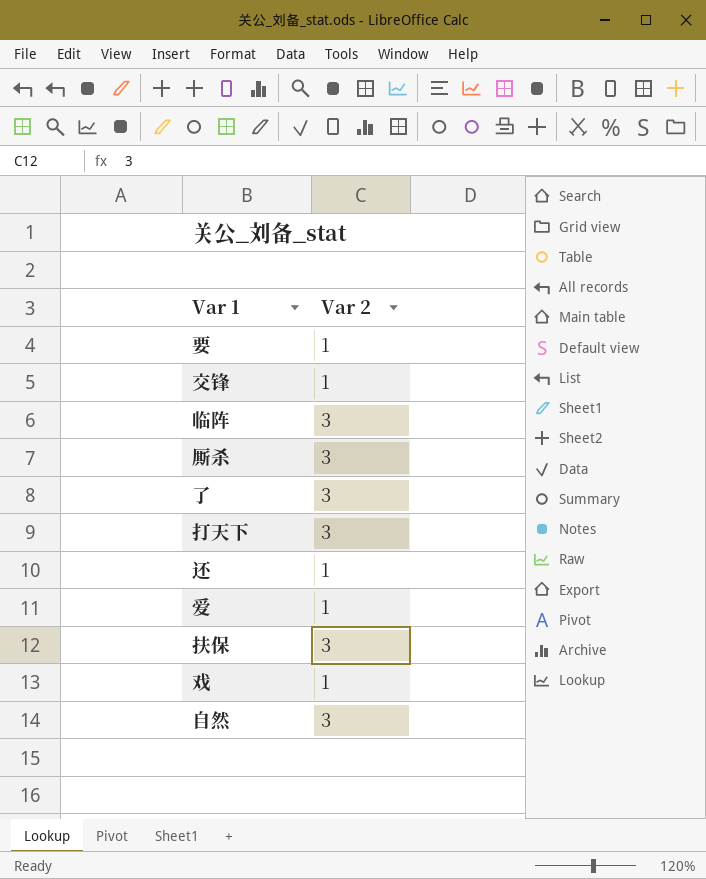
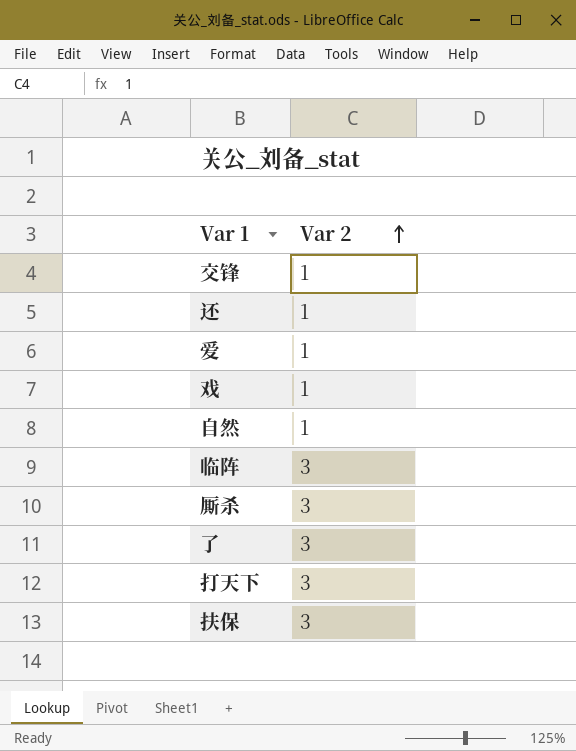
row order: none -> Var 2 ascending
row 要: 1 -> none
自然 | Var 2: 3 -> 1

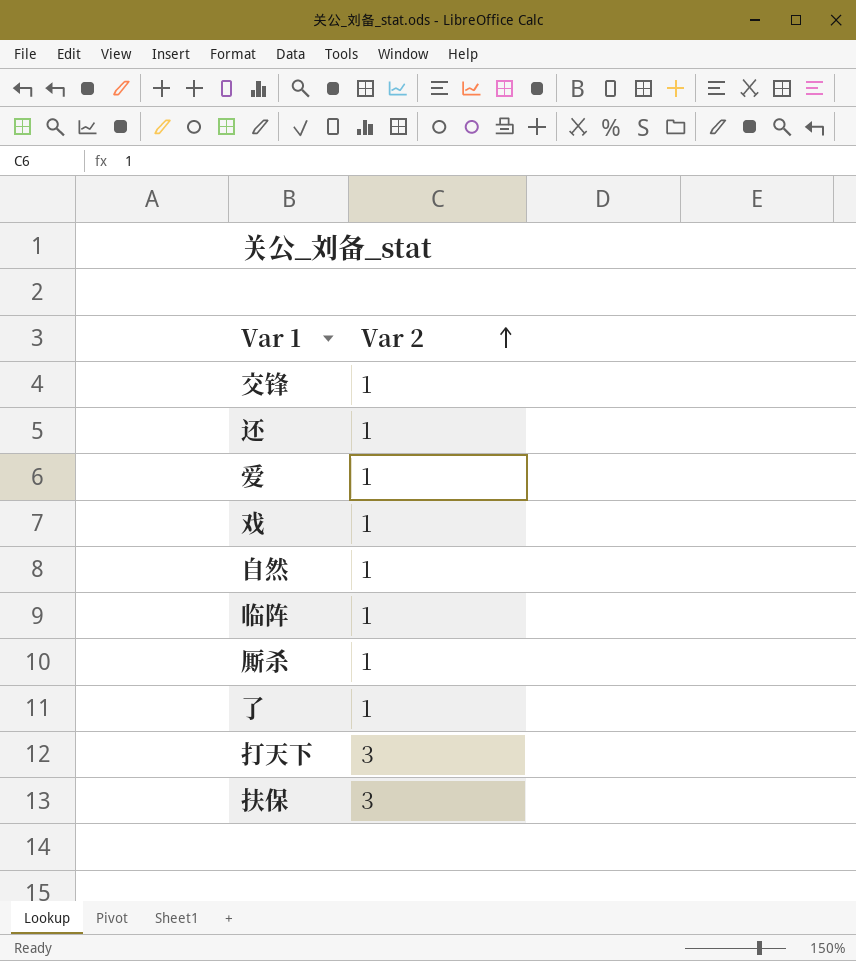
临阵 | Var 2: 3 -> 1
厮杀 | Var 2: 3 -> 1
了 | Var 2: 3 -> 1

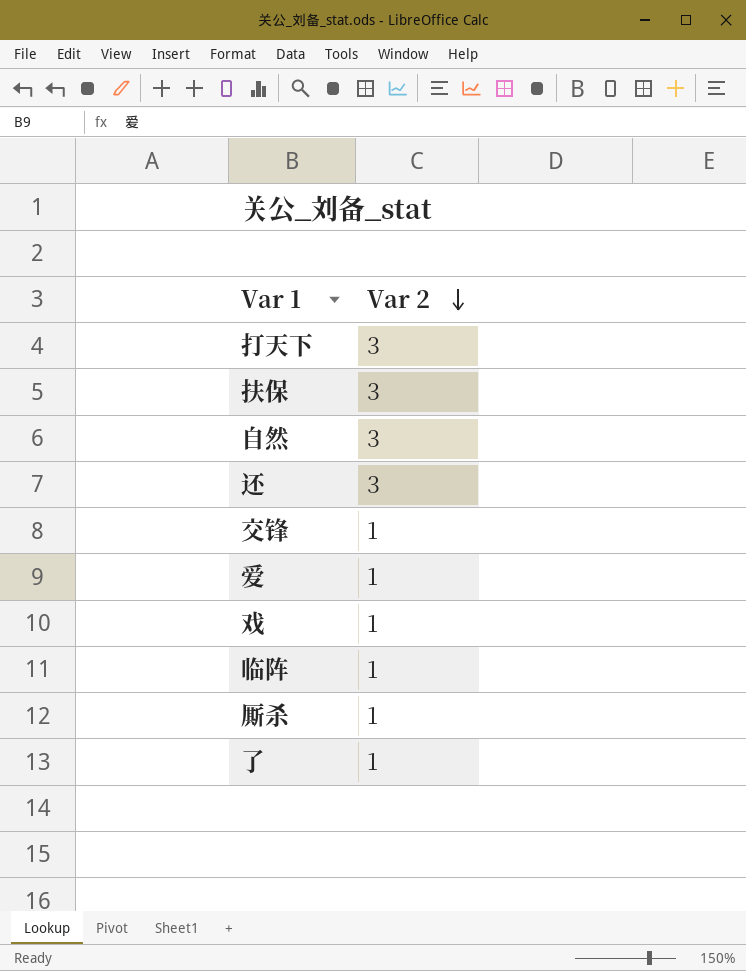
row order: Var 2 ascending -> Var 2 descending
自然 | Var 2: 1 -> 3
还 | Var 2: 1 -> 3

